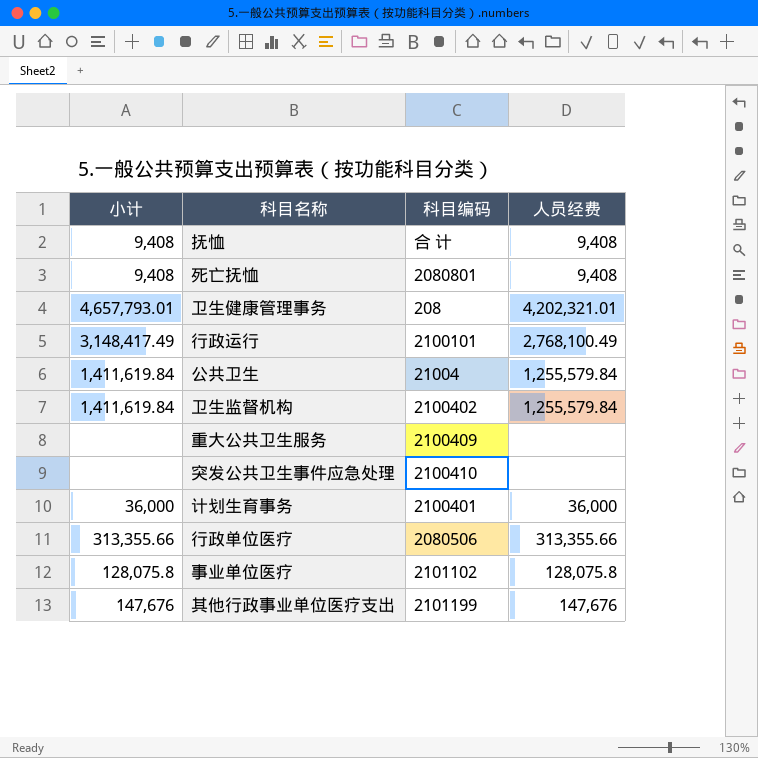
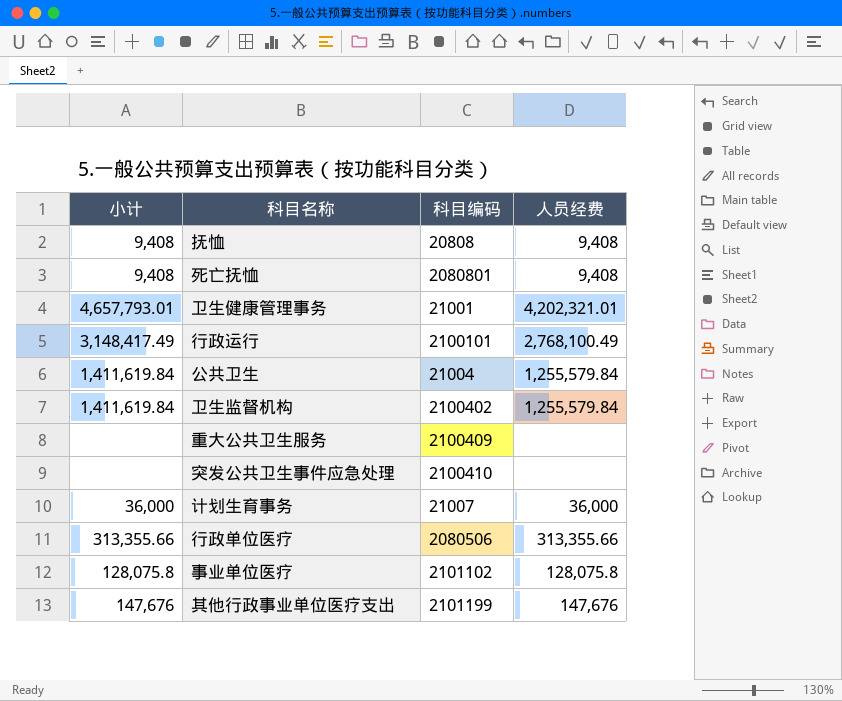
抚恤 | 科目编码: 合 计 -> 20808
卫生健康管理事务 | 科目编码: 208 -> 21001
计划生育事务 | 科目编码: 2100401 -> 21007

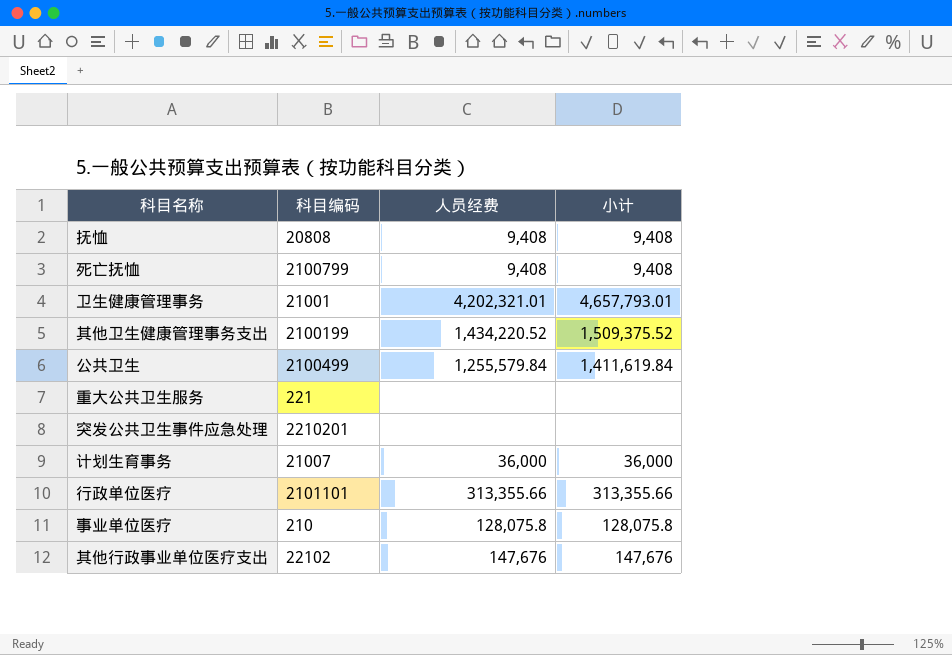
column 小计 | position: 1 -> 4
row 行政运行: 3,148,417.49 | 2100101 | 2,768,100.49 -> none
row 卫生监督机构: 1,411,619.84 | 2100402 | 1,255,579.84 -> none
死亡抚恤 | 科目编码: 2080801 -> 2100799
row 其他卫生健康管理事务支出: none -> 2100199 | 1,434,220.52 | 1,509,375.52
公共卫生 | 科目编码: 21004 -> 2100499
重大公共卫生服务 | 科目编码: 2100409 -> 221
突发公共卫生事件应急处理 | 科目编码: 2100410 -> 2210201
行政单位医疗 | 科目编码: 2080506 -> 2101101
事业单位医疗 | 科目编码: 2101102 -> 210
其他行政事业单位医疗支出 | 科目编码: 2101199 -> 22102

